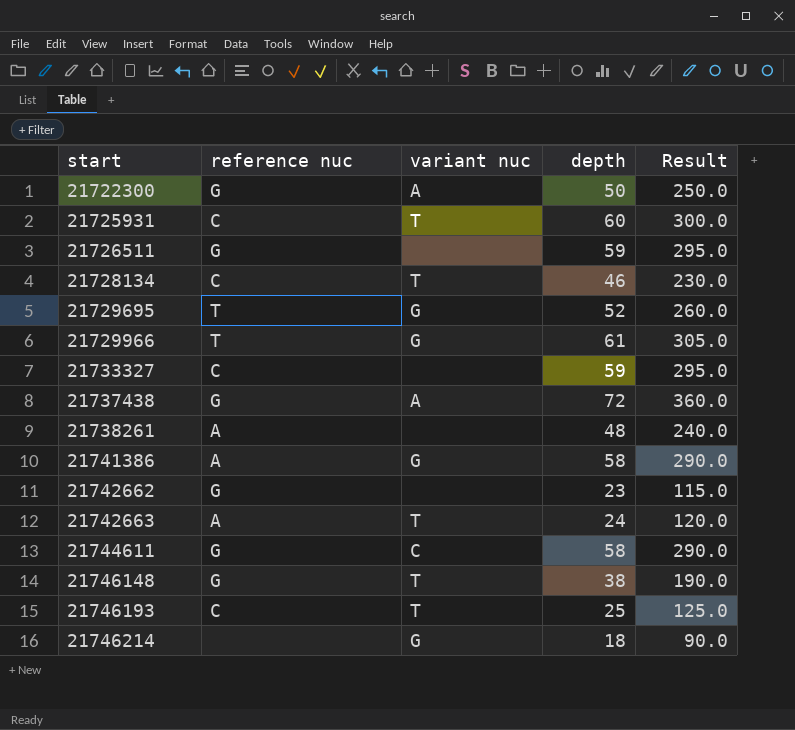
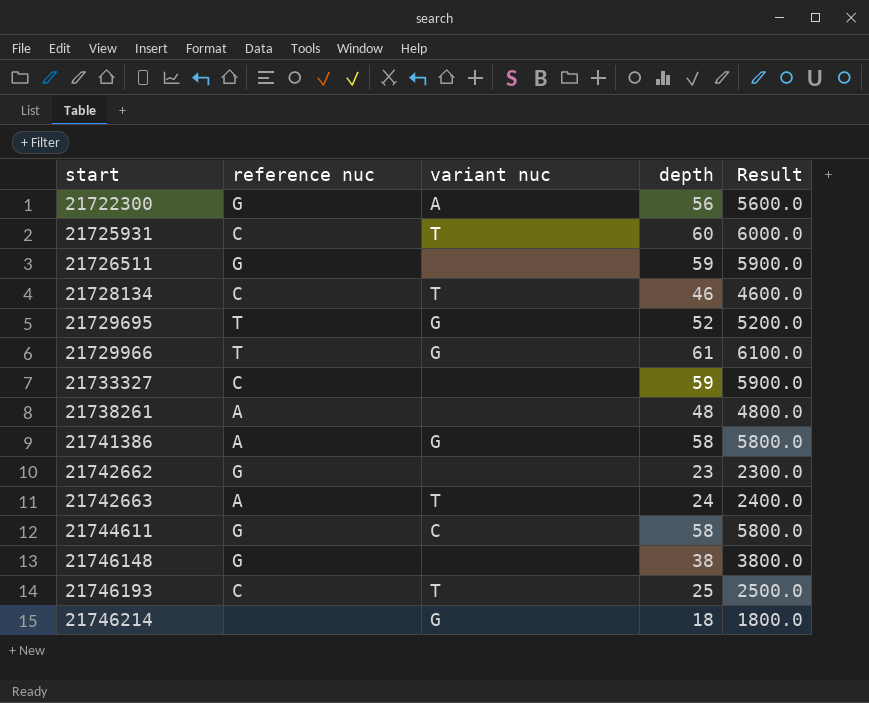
column Result | formula: [depth] * 5 -> [depth] * 100
row 21737438: G | A | 72 | 360.0 -> none
21722300 | depth: 50 -> 56
21746148 | variant nuc: T -> none

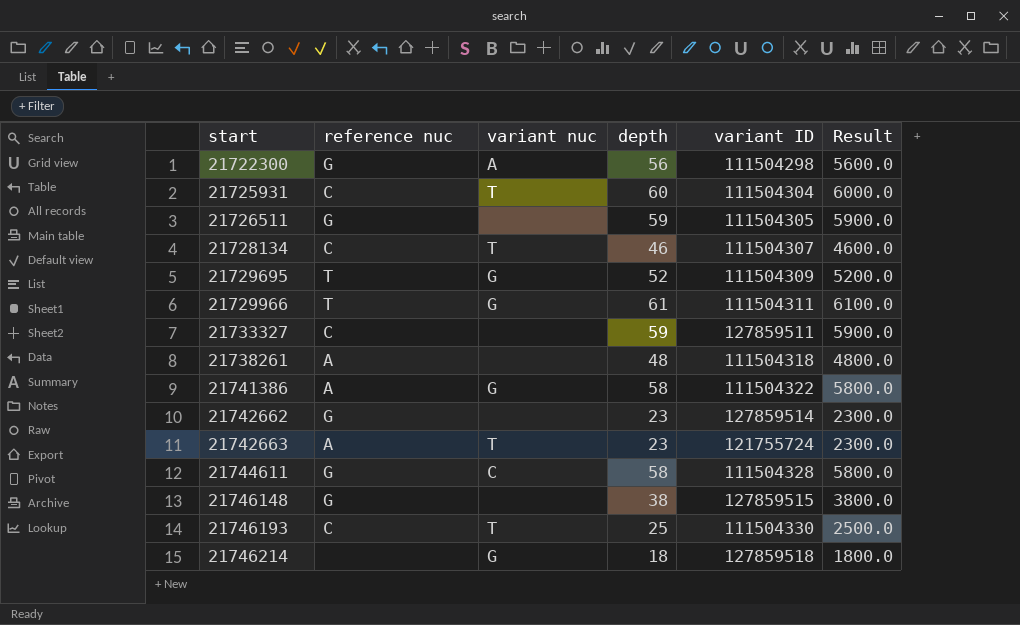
column variant ID | position: none -> 5
21742663 | depth: 24 -> 23
21742663 | Result: 2400.0 -> 2300.0

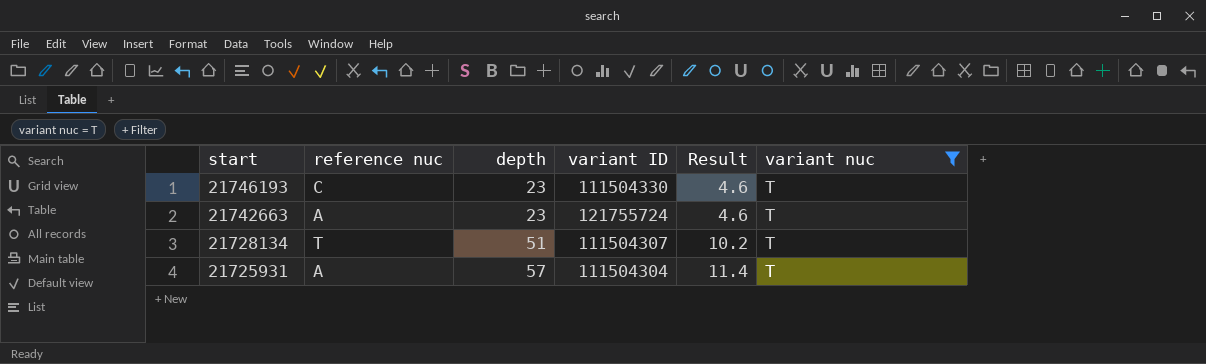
filter: none -> variant nuc = T
row order: start ascending -> start descending
column Result | formula: [depth] * 100 -> [depth] * 0.2
column variant nuc | position: 3 -> 6
21746193 | depth: 25 -> 23
21728134 | reference nuc: C -> T
21728134 | depth: 46 -> 51
21725931 | reference nuc: C -> A
21725931 | depth: 60 -> 57

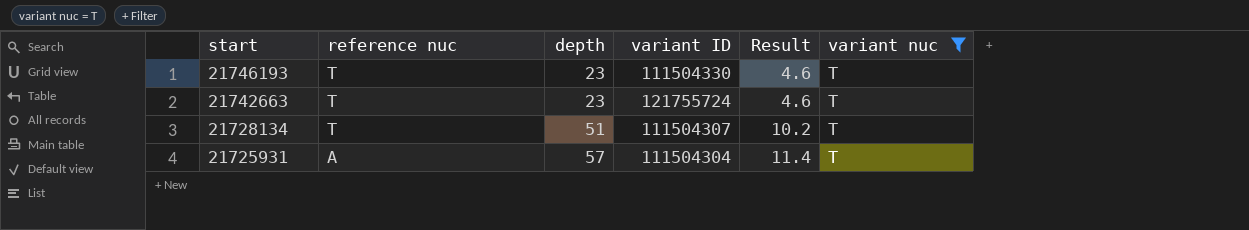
21746193 | reference nuc: C -> T
21742663 | reference nuc: A -> T

